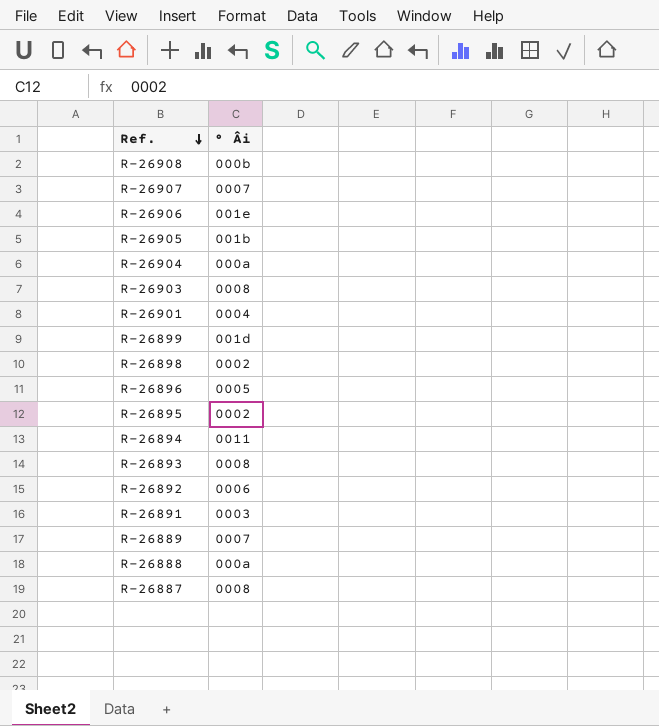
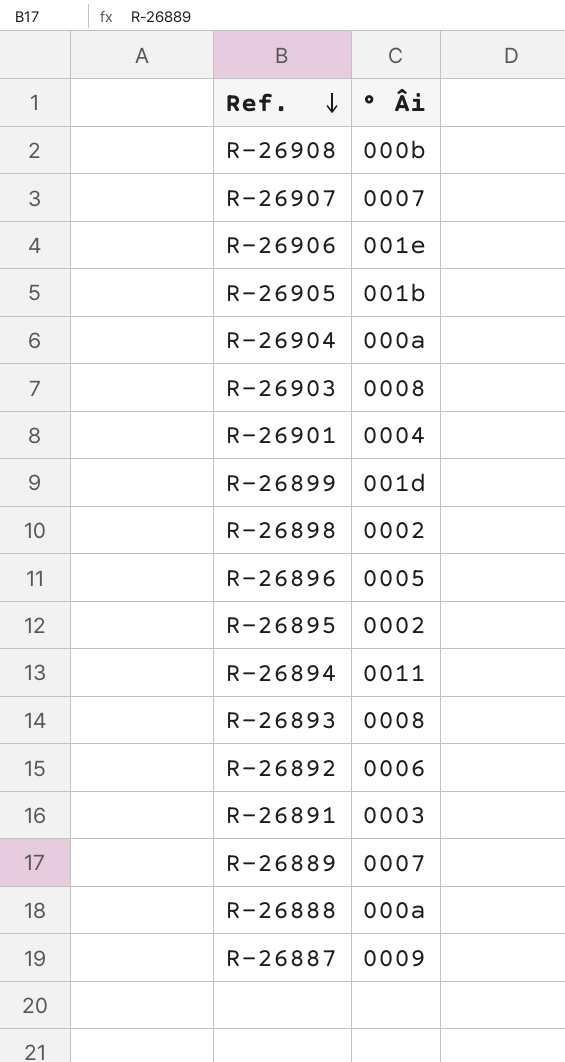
R-26887 | ° Âi: 0008 -> 0009

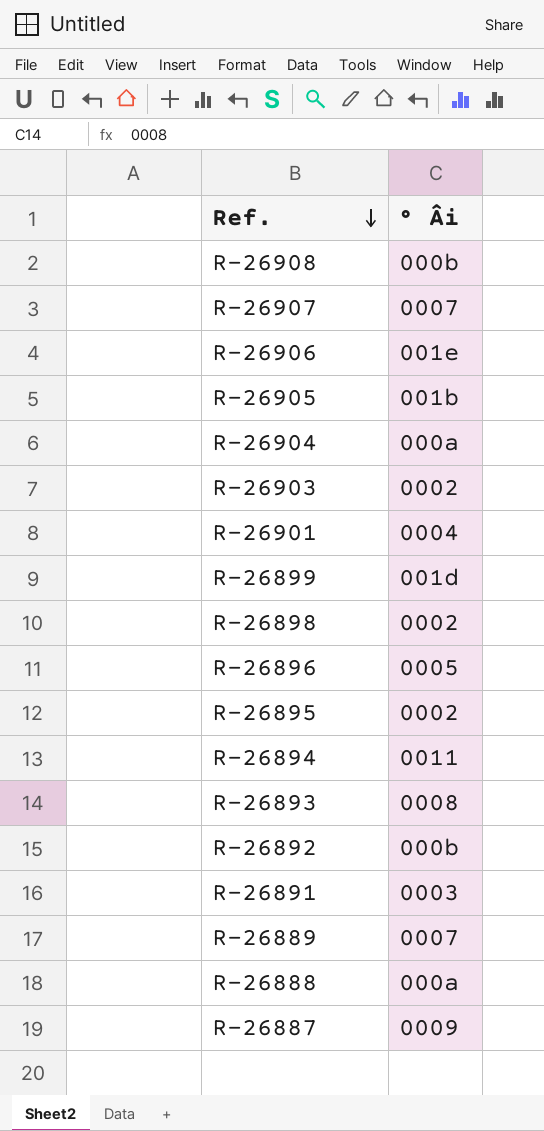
R-26903 | ° Âi: 0008 -> 0002
R-26892 | ° Âi: 0006 -> 000b

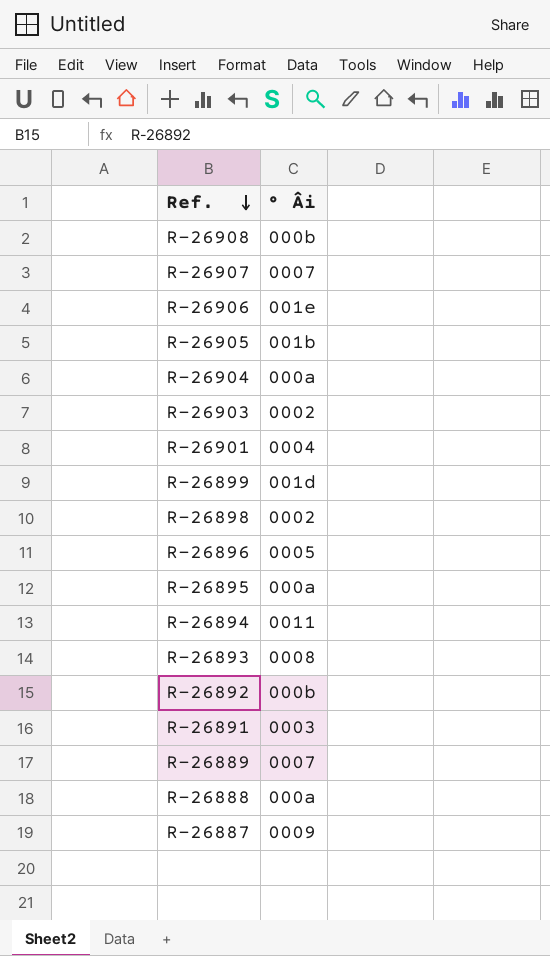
R-26895 | ° Âi: 0002 -> 000a

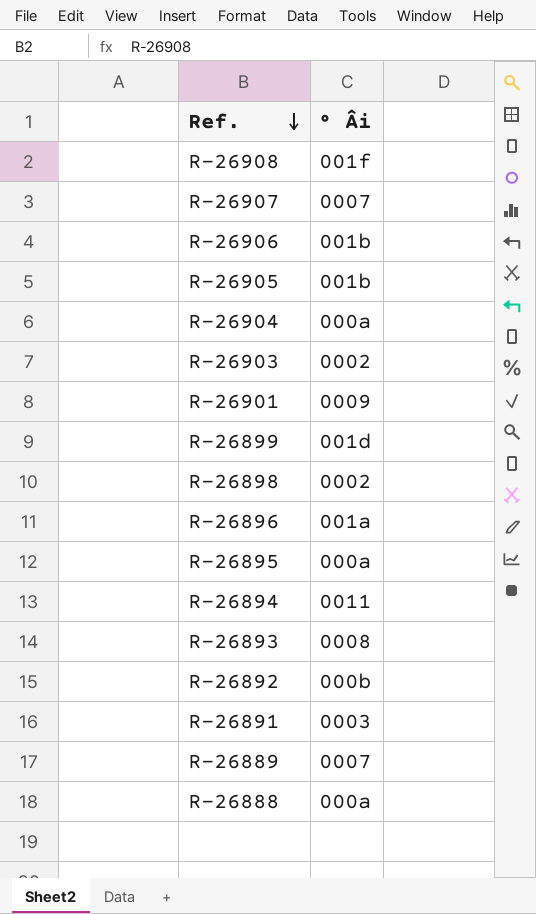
row R-26887: 0009 -> none
R-26908 | ° Âi: 000b -> 001f
R-26906 | ° Âi: 001e -> 001b
R-26901 | ° Âi: 0004 -> 0009
R-26896 | ° Âi: 0005 -> 001a

